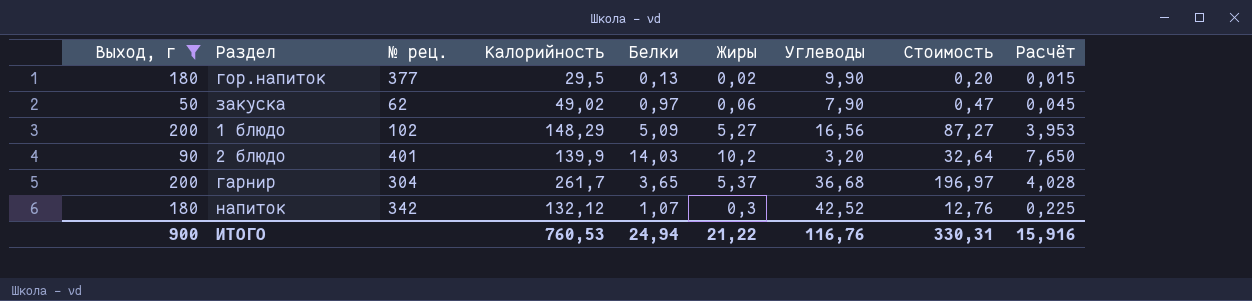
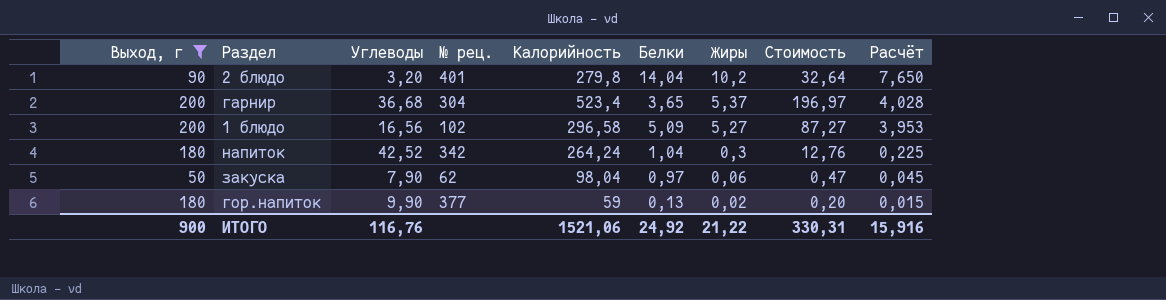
row order: none -> Жиры descending
column Углеводы | position: 7 -> 3
2 блюдо | Калорийность: 139,9 -> 279,8
2 блюдо | Белки: 14,03 -> 14,04
гарнир | Калорийность: 261,7 -> 523,4
1 блюдо | Калорийность: 148,29 -> 296,58
напиток | Калорийность: 132,12 -> 264,24
напиток | Белки: 1,07 -> 1,04
закуска | Калорийность: 49,02 -> 98,04
гор.напиток | Калорийность: 29,5 -> 59
ИТОГО | Калорийность: 760,53 -> 1521,06
ИТОГО | Белки: 24,94 -> 24,92

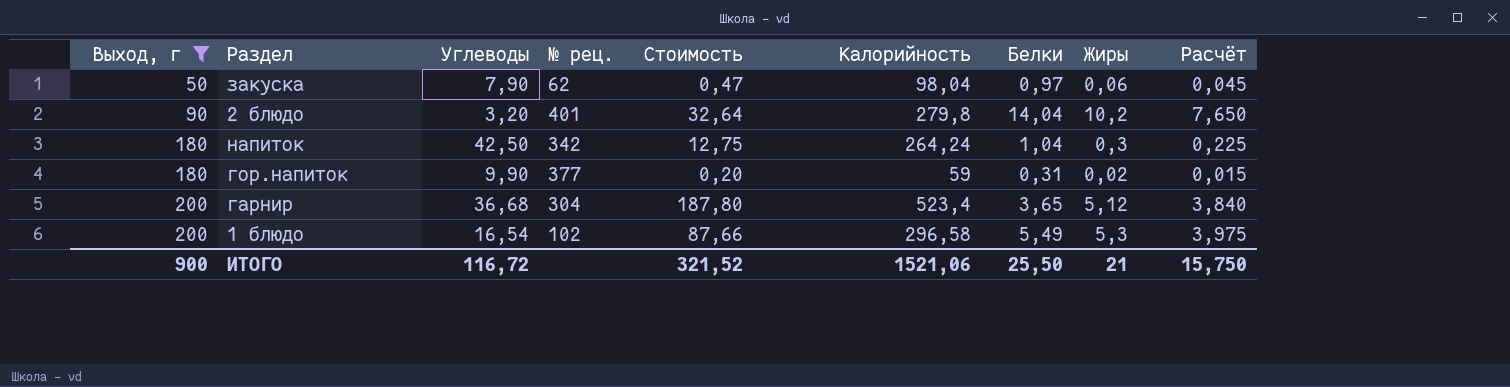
row order: Жиры descending -> Выход, г ascending
column Стоимость | position: 8 -> 5
напиток | Углеводы: 42,52 -> 42,50
напиток | Стоимость: 12,76 -> 12,75
гор.напиток | Белки: 0,13 -> 0,31
гарнир | Стоимость: 196,97 -> 187,80
гарнир | Жиры: 5,37 -> 5,12
гарнир | Расчёт: 4,028 -> 3,840
1 блюдо | Углеводы: 16,56 -> 16,54
1 блюдо | Стоимость: 87,27 -> 87,66
1 блюдо | Белки: 5,09 -> 5,49
1 блюдо | Жиры: 5,27 -> 5,3
1 блюдо | Расчёт: 3,953 -> 3,975
ИТОГО | Углеводы: 116,76 -> 116,72
ИТОГО | Стоимость: 330,31 -> 321,52
ИТОГО | Белки: 24,92 -> 25,50
ИТОГО | Жиры: 21,22 -> 21
ИТОГО | Расчёт: 15,916 -> 15,750

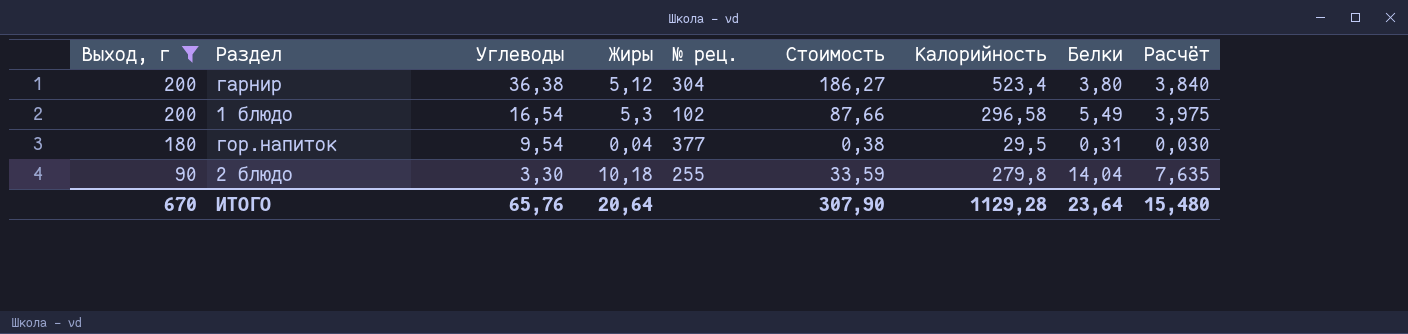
row order: Выход, г ascending -> Выход, г descending
column Жиры | position: 8 -> 4
row закуска: 50 | 7,90 | 62 | 0,47 | 98,04 | 0,97 | 0,06 | 0,045 -> none
row напиток: 180 | 42,50 | 342 | 12,75 | 264,24 | 1,04 | 0,3 | 0,225 -> none
гарнир | Углеводы: 36,68 -> 36,38
гарнир | Стоимость: 187,80 -> 186,27
гарнир | Белки: 3,65 -> 3,80
гор.напиток | Углеводы: 9,90 -> 9,54
гор.напиток | Жиры: 0,02 -> 0,04
гор.напиток | Стоимость: 0,20 -> 0,38
гор.напиток | Калорийность: 59 -> 29,5
гор.напиток | Расчёт: 0,015 -> 0,030
2 блюдо | Углеводы: 3,20 -> 3,30
2 блюдо | Жиры: 10,2 -> 10,18
2 блюдо | № рец.: 401 -> 255
2 блюдо | Стоимость: 32,64 -> 33,59
2 блюдо | Расчёт: 7,650 -> 7,635
ИТОГО | Выход, г: 900 -> 670
ИТОГО | Углеводы: 116,72 -> 65,76
ИТОГО | Жиры: 21 -> 20,64
ИТОГО | Стоимость: 321,52 -> 307,90
ИТОГО | Калорийность: 1521,06 -> 1129,28
ИТОГО | Белки: 25,50 -> 23,64
ИТОГО | Расчёт: 15,750 -> 15,480

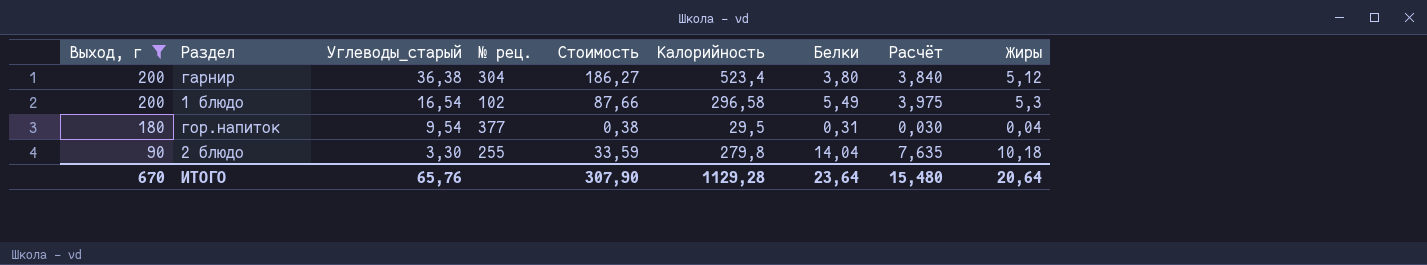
column name: Углеводы -> Углеводы_старый
column Жиры | position: 4 -> 9

